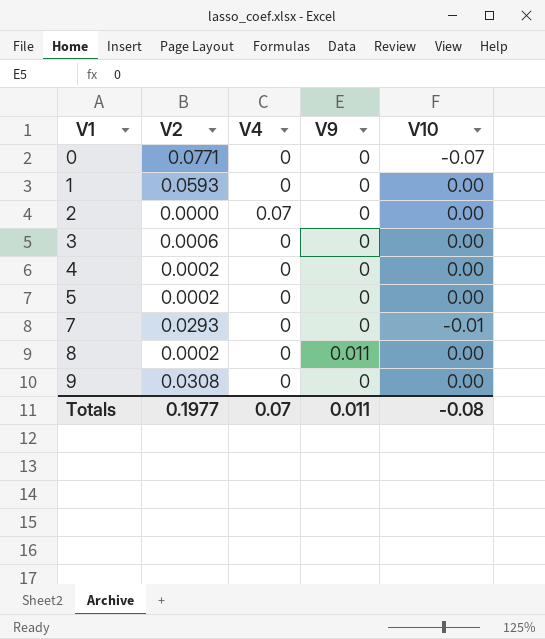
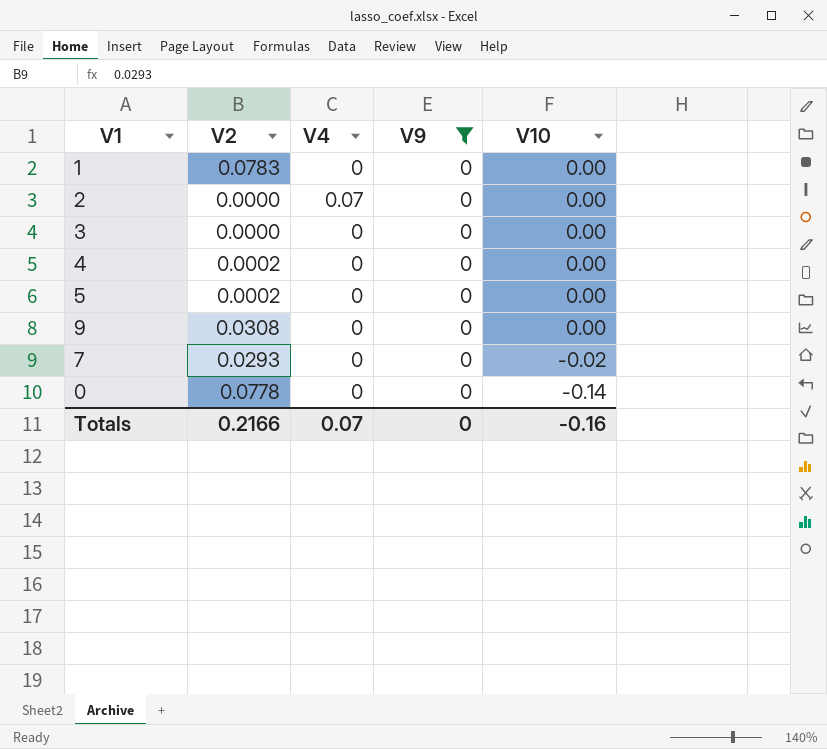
filter: none -> V9 = 0
row order: V1 ascending -> V10 descending
1 | V2: 0.0593 -> 0.0783
3 | V2: 0.0006 -> 0.0000
7 | V10: -0.01 -> -0.02
0 | V2: 0.0771 -> 0.0778
0 | V10: -0.07 -> -0.14
Totals | V2: 0.1977 -> 0.2166
Totals | V9: 0.011 -> 0
Totals | V10: -0.08 -> -0.16

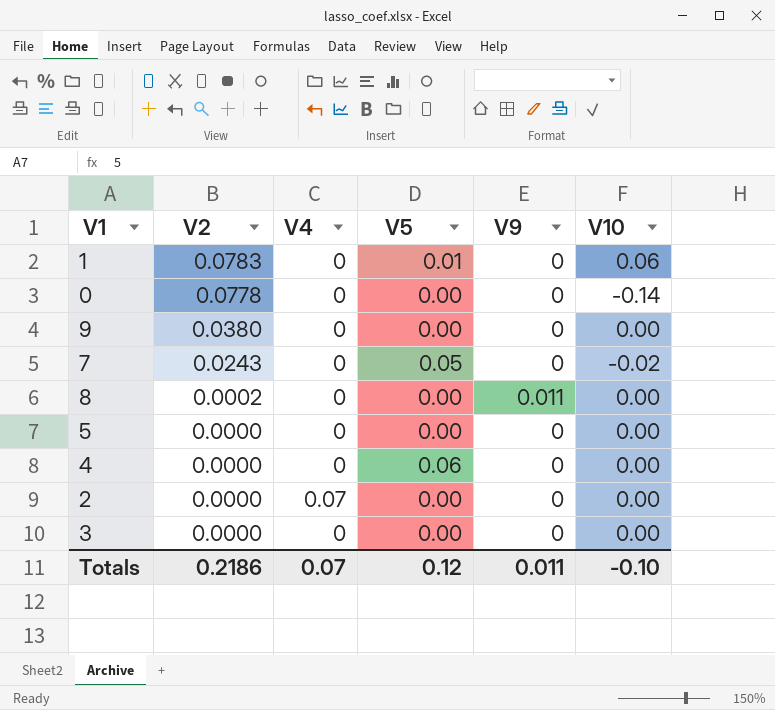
filter: V9 = 0 -> none
row order: V10 descending -> V2 descending
column V5 | position: none -> 4
1 | V10: 0.00 -> 0.06
9 | V2: 0.0308 -> 0.0380
7 | V2: 0.0293 -> 0.0243
5 | V2: 0.0002 -> 0.0000
4 | V2: 0.0002 -> 0.0000
Totals | V2: 0.2166 -> 0.2186
Totals | V9: 0 -> 0.011
Totals | V10: -0.16 -> -0.10

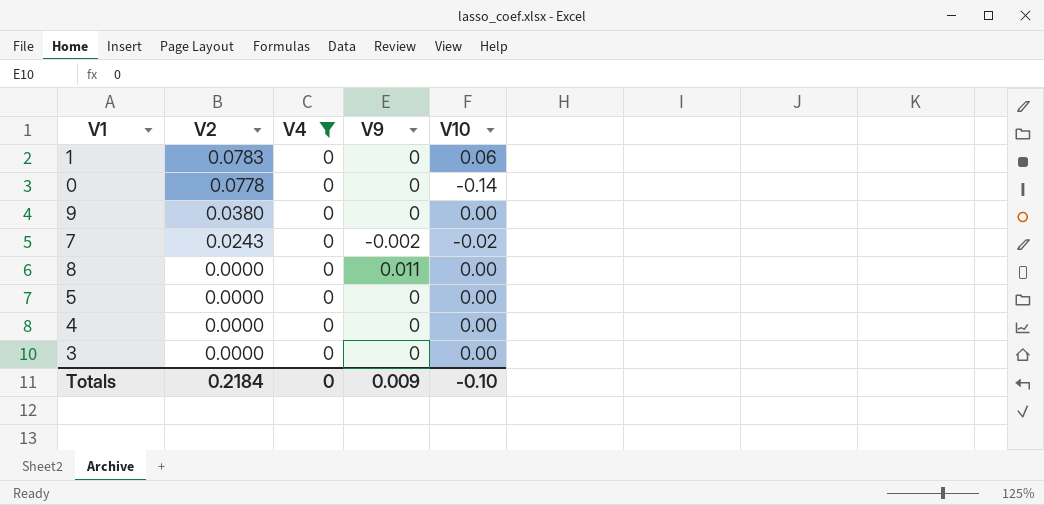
filter: none -> V4 = 0
column V5 | position: 4 -> none
7 | V9: 0 -> -0.002
8 | V2: 0.0002 -> 0.0000
Totals | V2: 0.2186 -> 0.2184
Totals | V4: 0.07 -> 0
Totals | V9: 0.011 -> 0.009

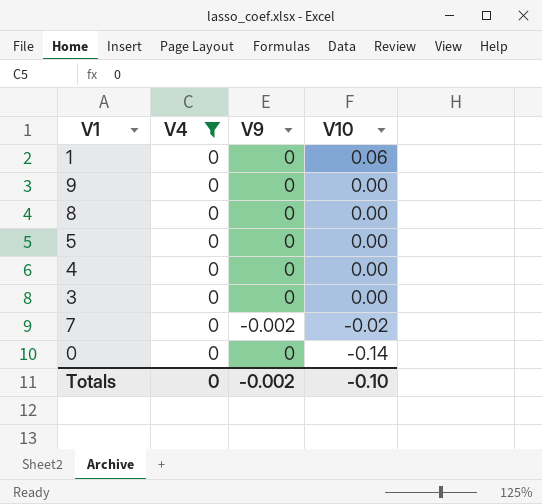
row order: V2 descending -> V10 descending
column V2 | position: 2 -> none
8 | V9: 0.011 -> 0
Totals | V9: 0.009 -> -0.002

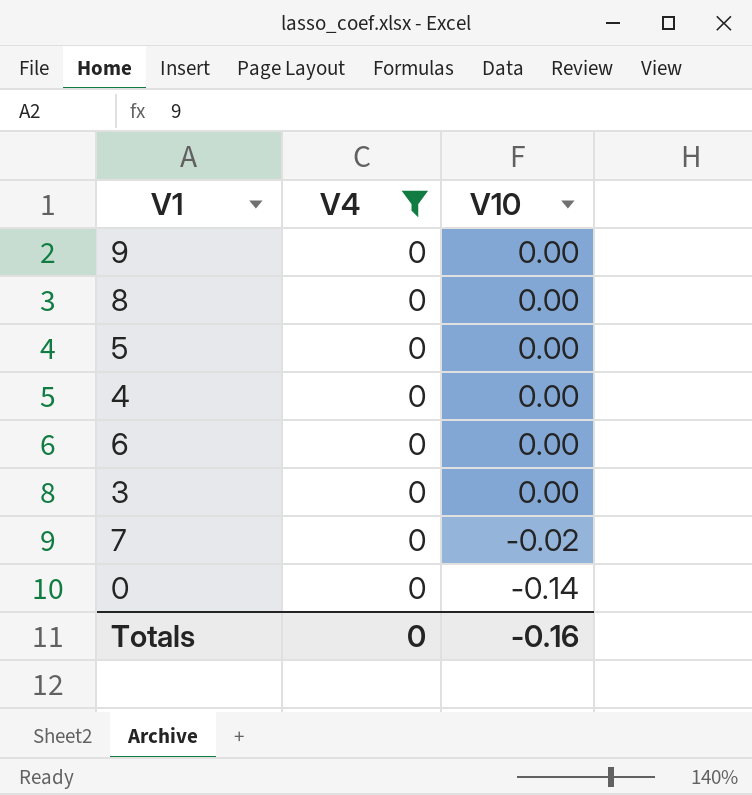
column V9 | position: 3 -> none
row 1: 0 | 0 | 0.06 -> none
row 6: none -> 0 | 0.00
Totals | V10: -0.10 -> -0.16

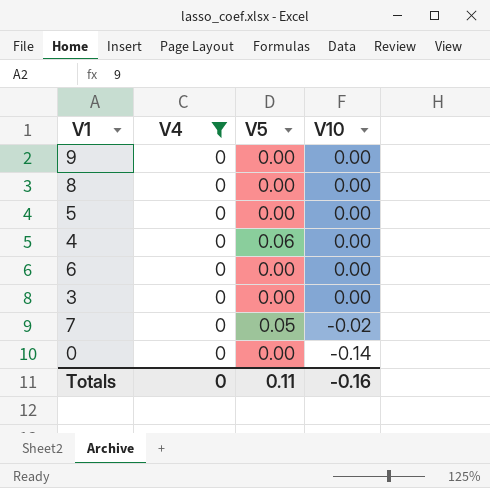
column V5 | position: none -> 3

